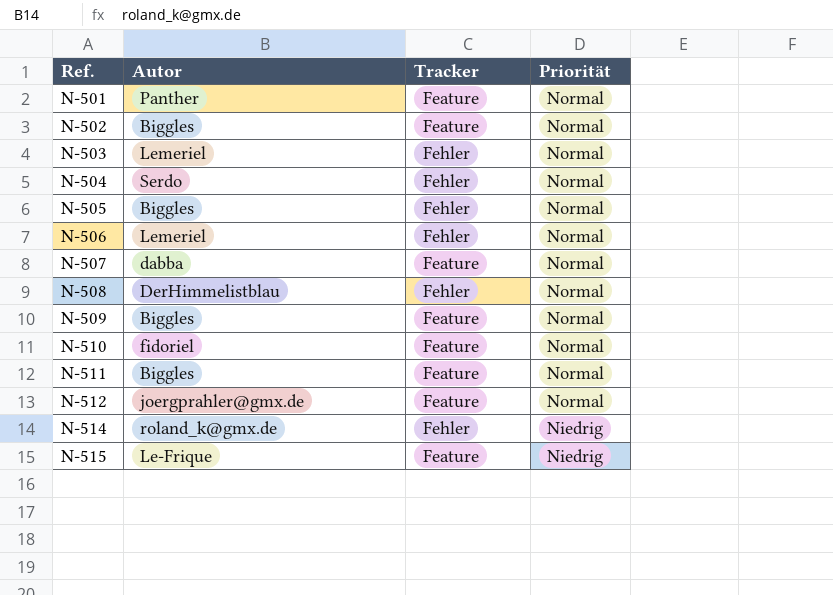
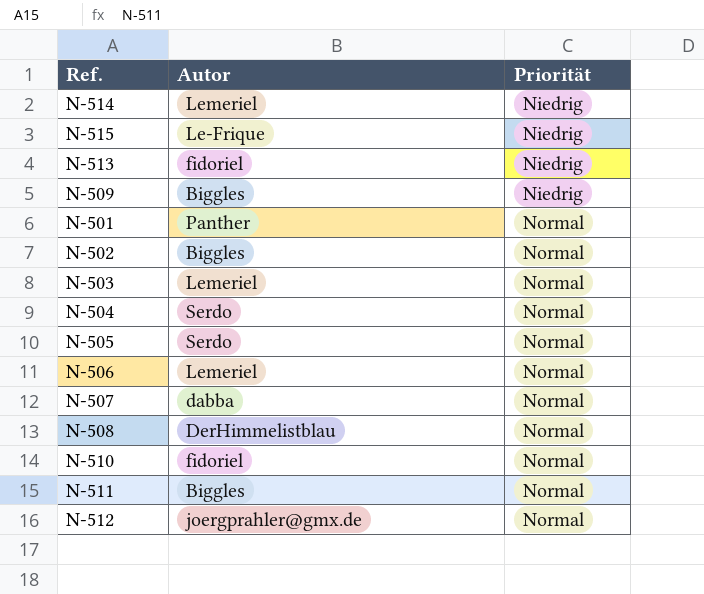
row order: Ref. ascending -> Priorität ascending
column Tracker | position: 3 -> none
N-514 | Autor: roland_k@gmx.de -> Lemeriel
row N-513: none -> fidoriel | Niedrig
N-509 | Priorität: Normal -> Niedrig
N-505 | Autor: Biggles -> Serdo

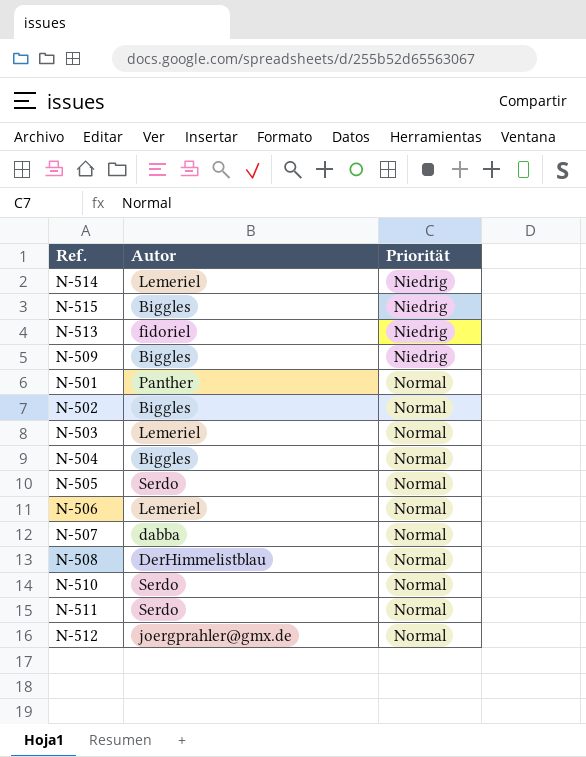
N-515 | Autor: Le-Frique -> Biggles
N-504 | Autor: Serdo -> Biggles
N-510 | Autor: fidoriel -> Serdo
N-511 | Autor: Biggles -> Serdo

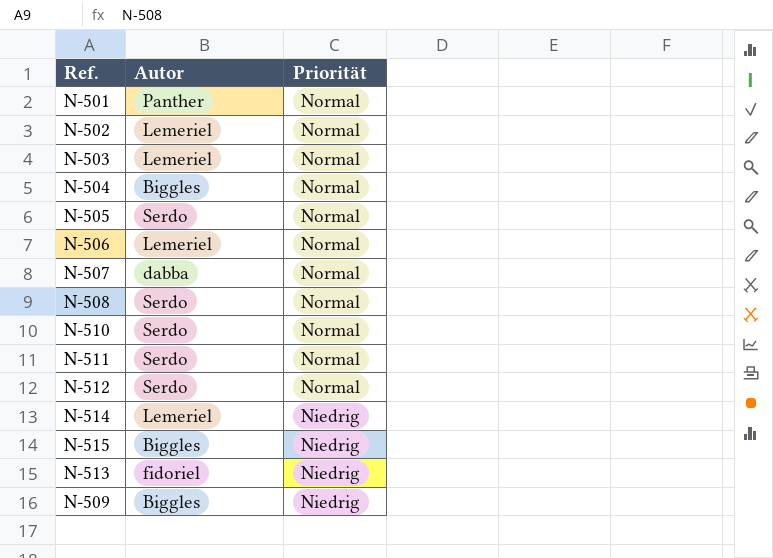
row order: Priorität ascending -> Priorität descending
N-502 | Autor: Biggles -> Lemeriel
N-508 | Autor: DerHimmelistblau -> Serdo
N-512 | Autor: joergprahler@gmx.de -> Serdo

